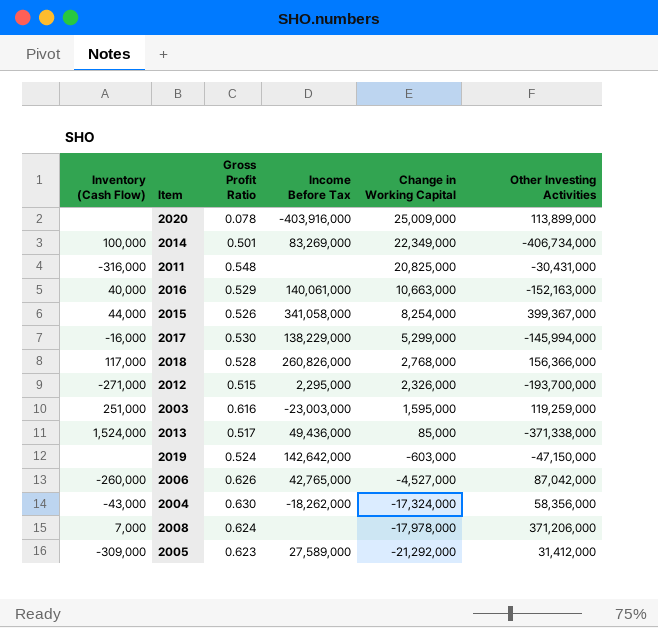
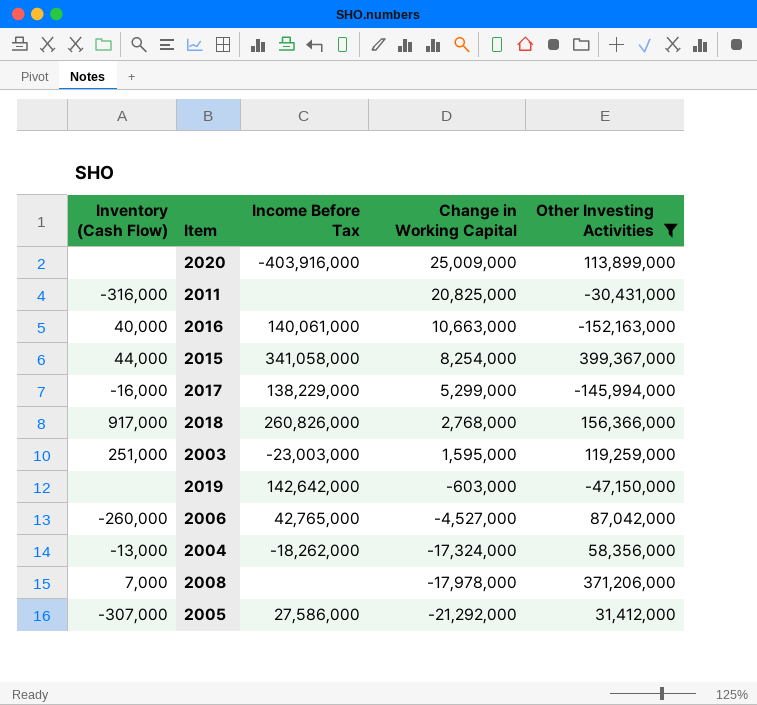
filter: none -> Other Investing Activities >= -152,163,000
column Gross Profit Ratio | position: 3 -> none
2018 | Inventory (Cash Flow): 117,000 -> 917,000
2004 | Inventory (Cash Flow): -43,000 -> -13,000
2005 | Inventory (Cash Flow): -309,000 -> -307,000
2005 | Income Before Tax: 27,589,000 -> 27,586,000

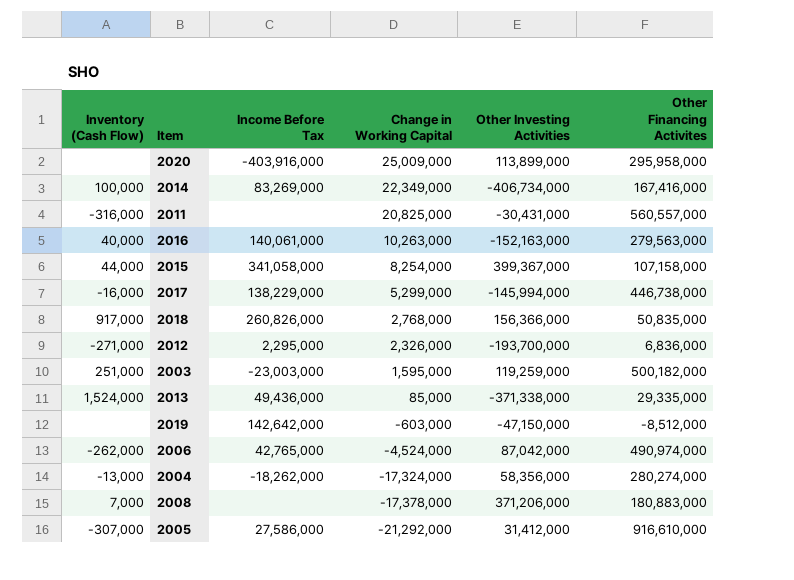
filter: Other Investing Activities >= -152,163,000 -> none
column Other Financing Activites | position: none -> 6
2016 | Change in Working Capital: 10,663,000 -> 10,263,000
2006 | Inventory (Cash Flow): -260,000 -> -262,000
2006 | Change in Working Capital: -4,527,000 -> -4,524,000
2008 | Change in Working Capital: -17,978,000 -> -17,378,000

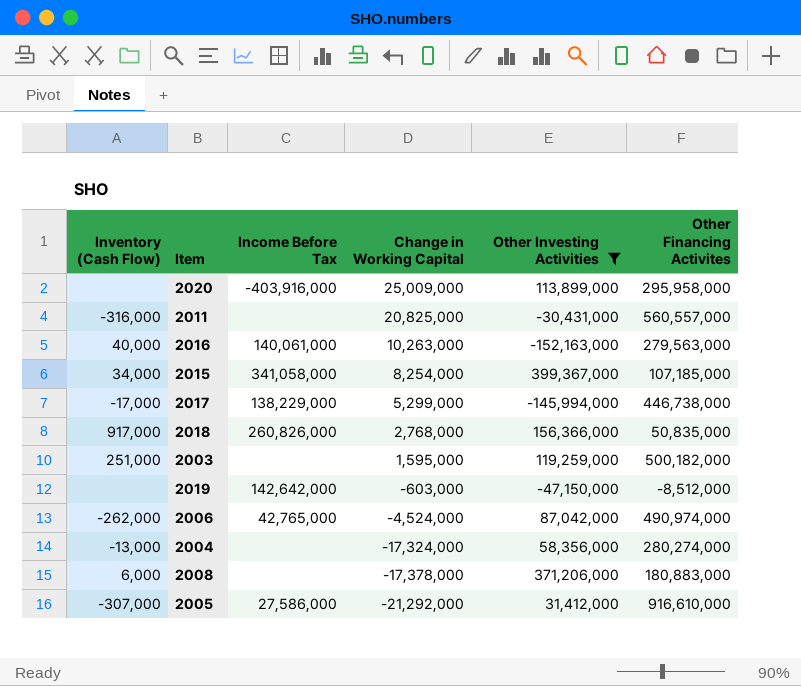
filter: none -> Other Investing Activities >= -152,163,000
2015 | Inventory (Cash Flow): 44,000 -> 34,000
2015 | Other Financing Activites: 107,158,000 -> 107,185,000
2017 | Inventory (Cash Flow): -16,000 -> -17,000
2003 | Income Before Tax: -23,003,000 -> none
2004 | Income Before Tax: -18,262,000 -> none
2008 | Inventory (Cash Flow): 7,000 -> 6,000

